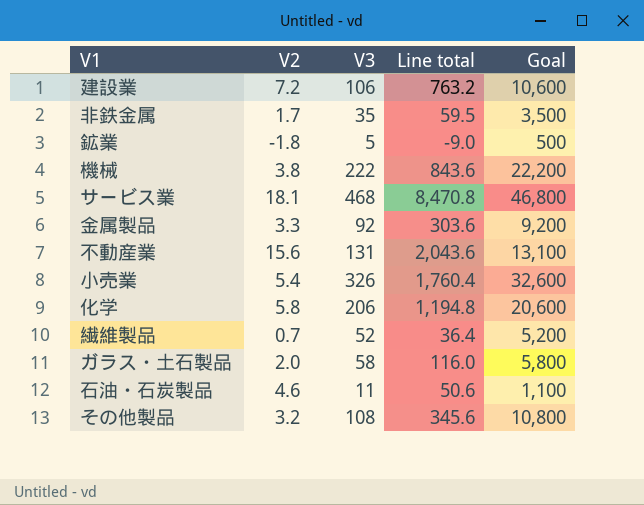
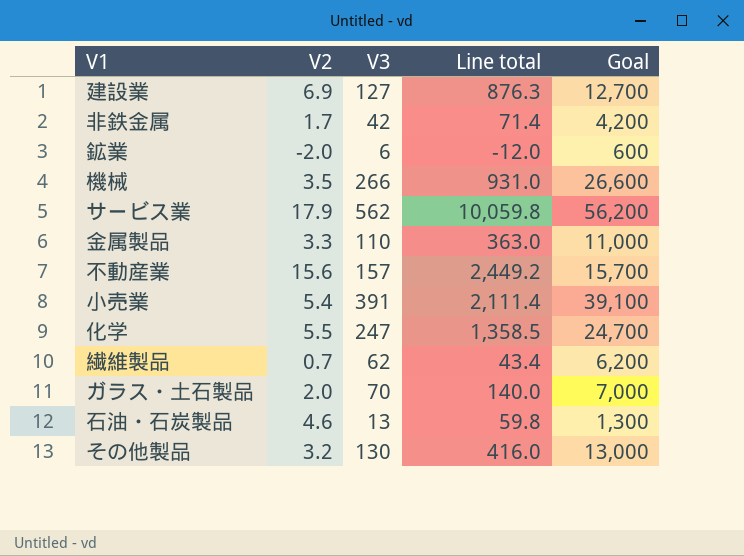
建設業 | V2: 7.2 -> 6.9
建設業 | V3: 106 -> 127
建設業 | Line total: 763.2 -> 876.3
建設業 | Goal: 10,600 -> 12,700
非鉄金属 | V3: 35 -> 42
非鉄金属 | Line total: 59.5 -> 71.4
非鉄金属 | Goal: 3,500 -> 4,200
鉱業 | V2: -1.8 -> -2.0
鉱業 | V3: 5 -> 6
鉱業 | Line total: -9.0 -> -12.0
鉱業 | Goal: 500 -> 600
機械 | V2: 3.8 -> 3.5
機械 | V3: 222 -> 266
機械 | Line total: 843.6 -> 931.0
機械 | Goal: 22,200 -> 26,600
サービス業 | V2: 18.1 -> 17.9
サービス業 | V3: 468 -> 562
サービス業 | Line total: 8,470.8 -> 10,059.8
サービス業 | Goal: 46,800 -> 56,200
金属製品 | V3: 92 -> 110
金属製品 | Line total: 303.6 -> 363.0
金属製品 | Goal: 9,200 -> 11,000
不動産業 | V3: 131 -> 157
不動産業 | Line total: 2,043.6 -> 2,449.2
不動産業 | Goal: 13,100 -> 15,700
小売業 | V3: 326 -> 391
小売業 | Line total: 1,760.4 -> 2,111.4
小売業 | Goal: 32,600 -> 39,100
化学 | V2: 5.8 -> 5.5
化学 | V3: 206 -> 247
化学 | Line total: 1,194.8 -> 1,358.5
化学 | Goal: 20,600 -> 24,700
繊維製品 | V3: 52 -> 62
繊維製品 | Line total: 36.4 -> 43.4
繊維製品 | Goal: 5,200 -> 6,200
ガラス・土石製品 | V3: 58 -> 70
ガラス・土石製品 | Line total: 116.0 -> 140.0
ガラス・土石製品 | Goal: 5,800 -> 7,000
石油・石炭製品 | V3: 11 -> 13
石油・石炭製品 | Line total: 50.6 -> 59.8
石油・石炭製品 | Goal: 1,100 -> 1,300
その他製品 | V3: 108 -> 130
その他製品 | Line total: 345.6 -> 416.0
その他製品 | Goal: 10,800 -> 13,000

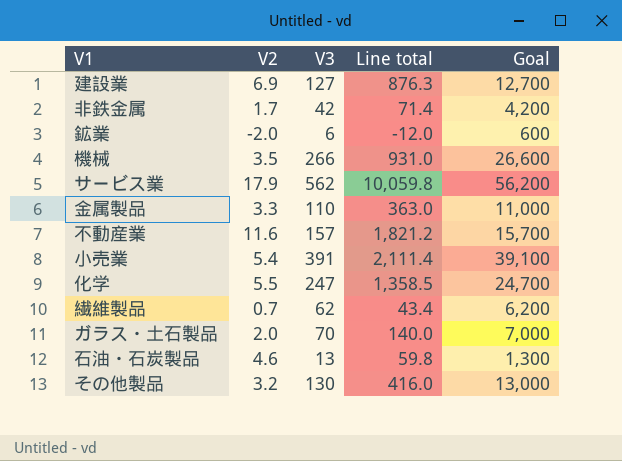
不動産業 | V2: 15.6 -> 11.6
不動産業 | Line total: 2,449.2 -> 1,821.2

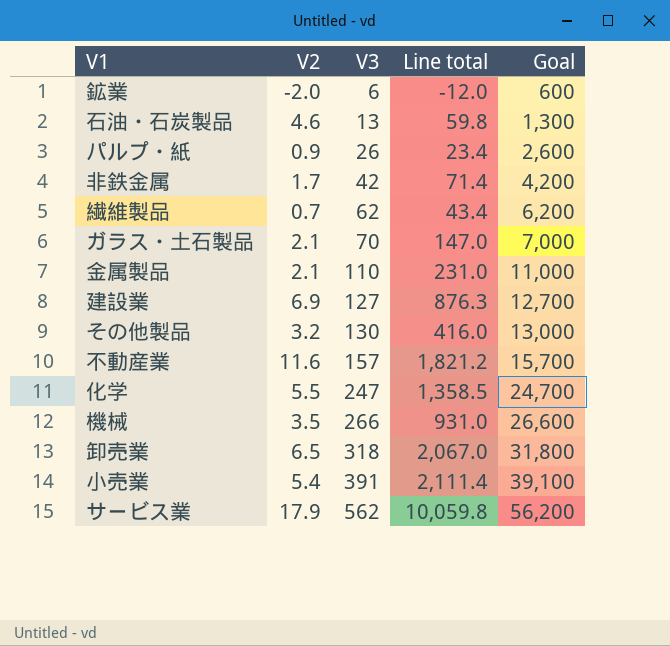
row order: none -> V3 ascending
row パルプ・紙: none -> 0.9 | 26 | 23.4 | 2,600
ガラス・土石製品 | V2: 2.0 -> 2.1
ガラス・土石製品 | Line total: 140.0 -> 147.0
金属製品 | V2: 3.3 -> 2.1
金属製品 | Line total: 363.0 -> 231.0
row 卸売業: none -> 6.5 | 318 | 2,067.0 | 31,800

